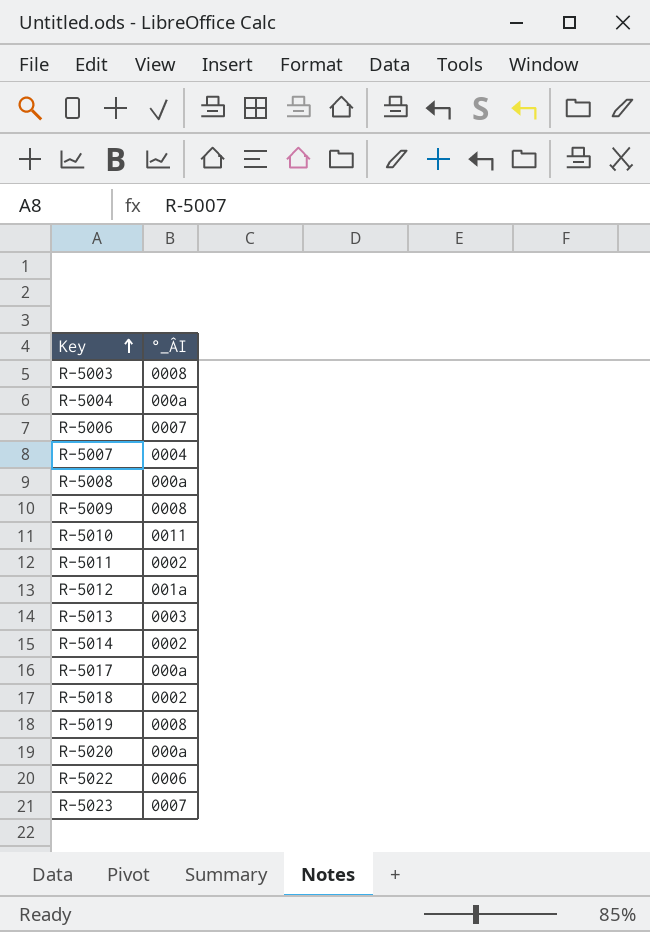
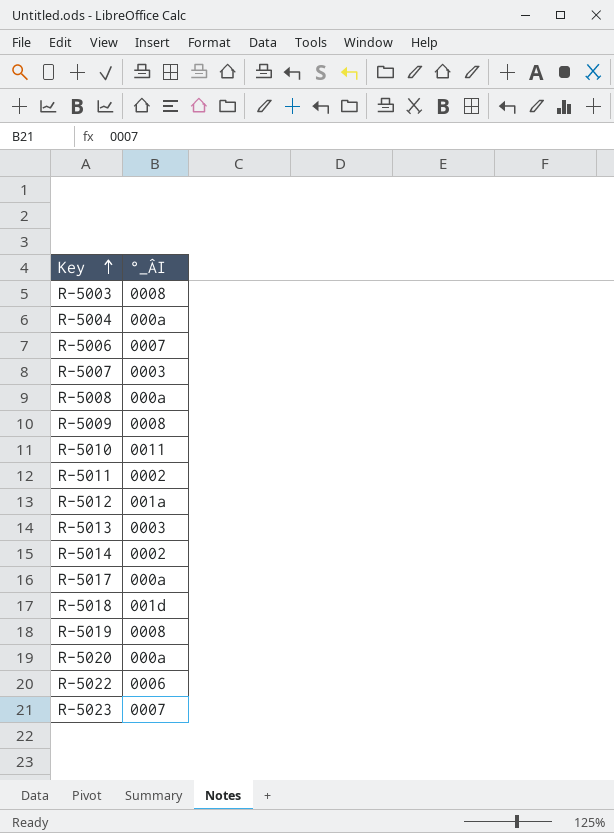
R-5007 | °_ÂI: 0004 -> 0003
R-5018 | °_ÂI: 0002 -> 001d

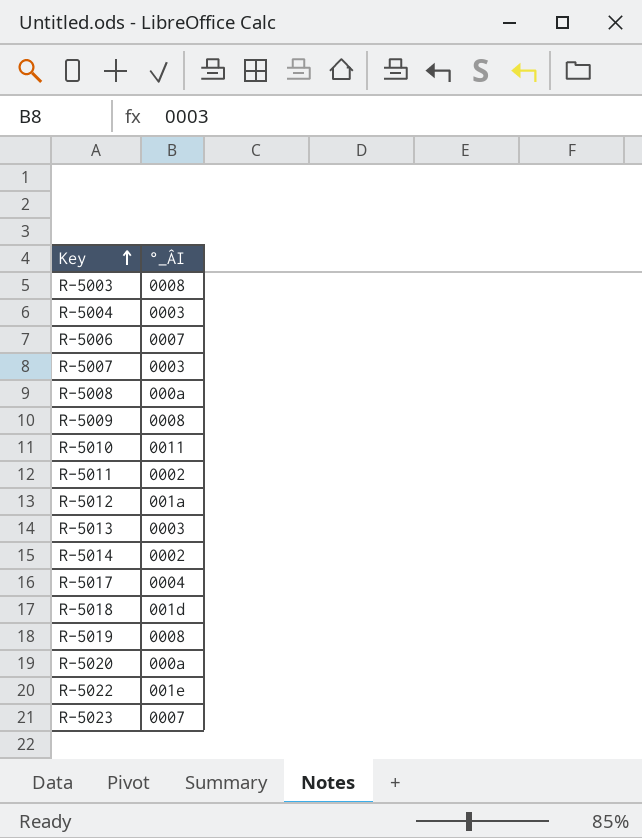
R-5004 | °_ÂI: 000a -> 0003
R-5017 | °_ÂI: 000a -> 0004
R-5022 | °_ÂI: 0006 -> 001e

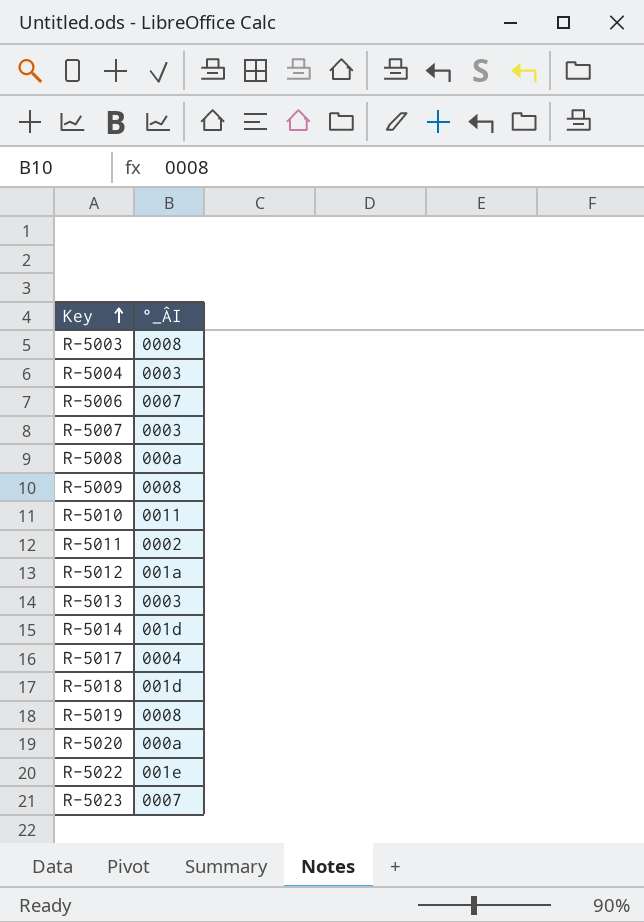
R-5014 | °_ÂI: 0002 -> 001d

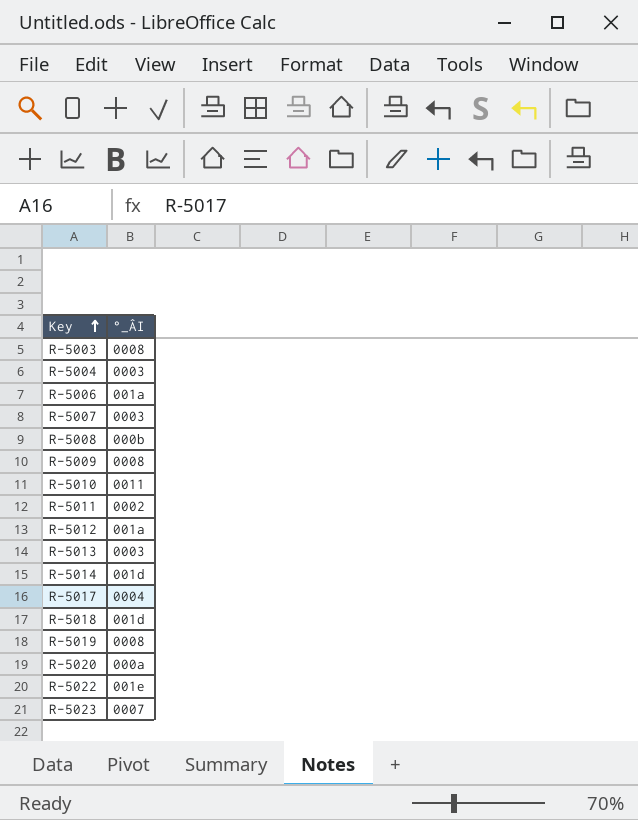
R-5006 | °_ÂI: 0007 -> 001a
R-5008 | °_ÂI: 000a -> 000b

